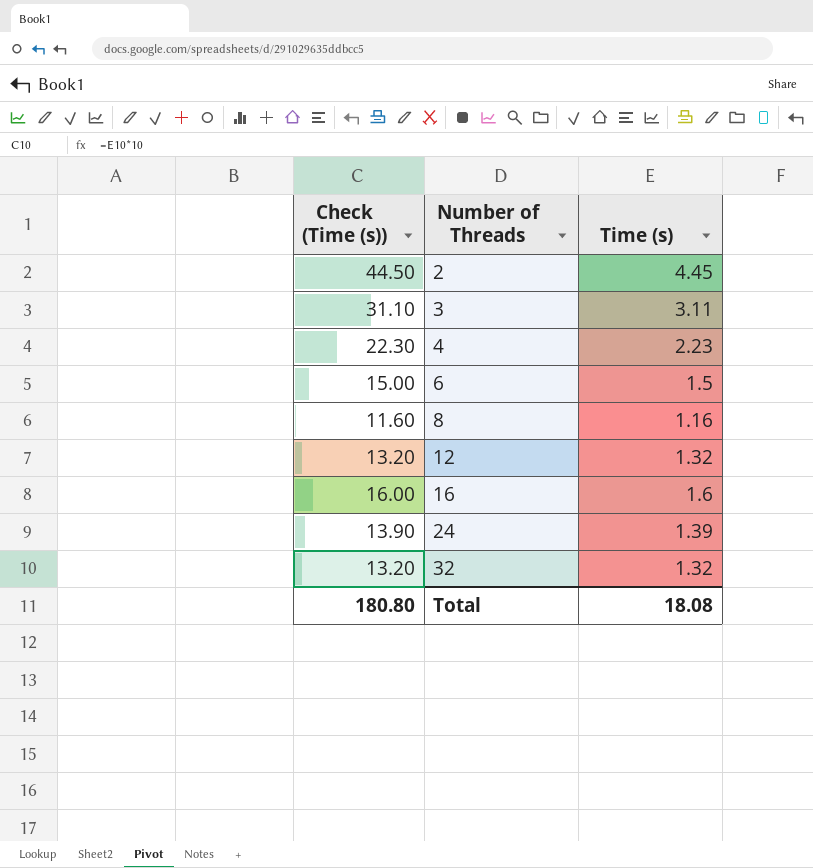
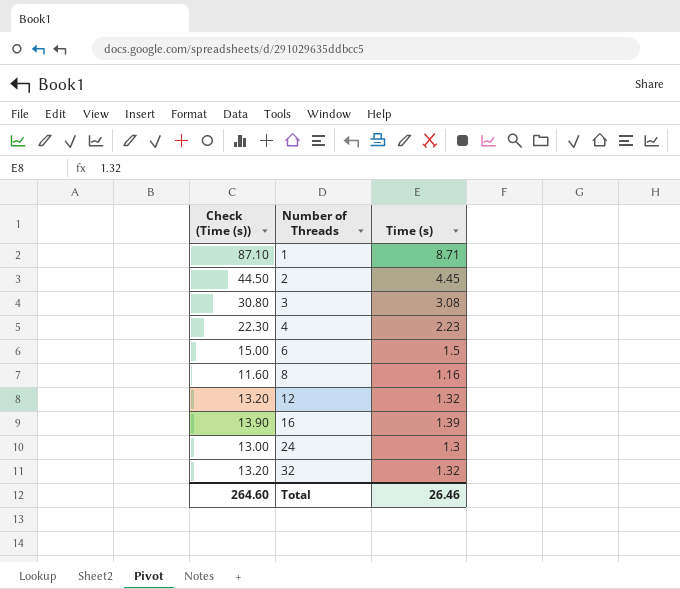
row 1: none -> 87.10 | 8.71
3 | Check (Time (s)): 31.10 -> 30.80
3 | Time (s): 3.11 -> 3.08
16 | Check (Time (s)): 16.00 -> 13.90
16 | Time (s): 1.6 -> 1.39
24 | Check (Time (s)): 13.90 -> 13.00
24 | Time (s): 1.39 -> 1.3
Total | Check (Time (s)): 180.80 -> 264.60
Total | Time (s): 18.08 -> 26.46

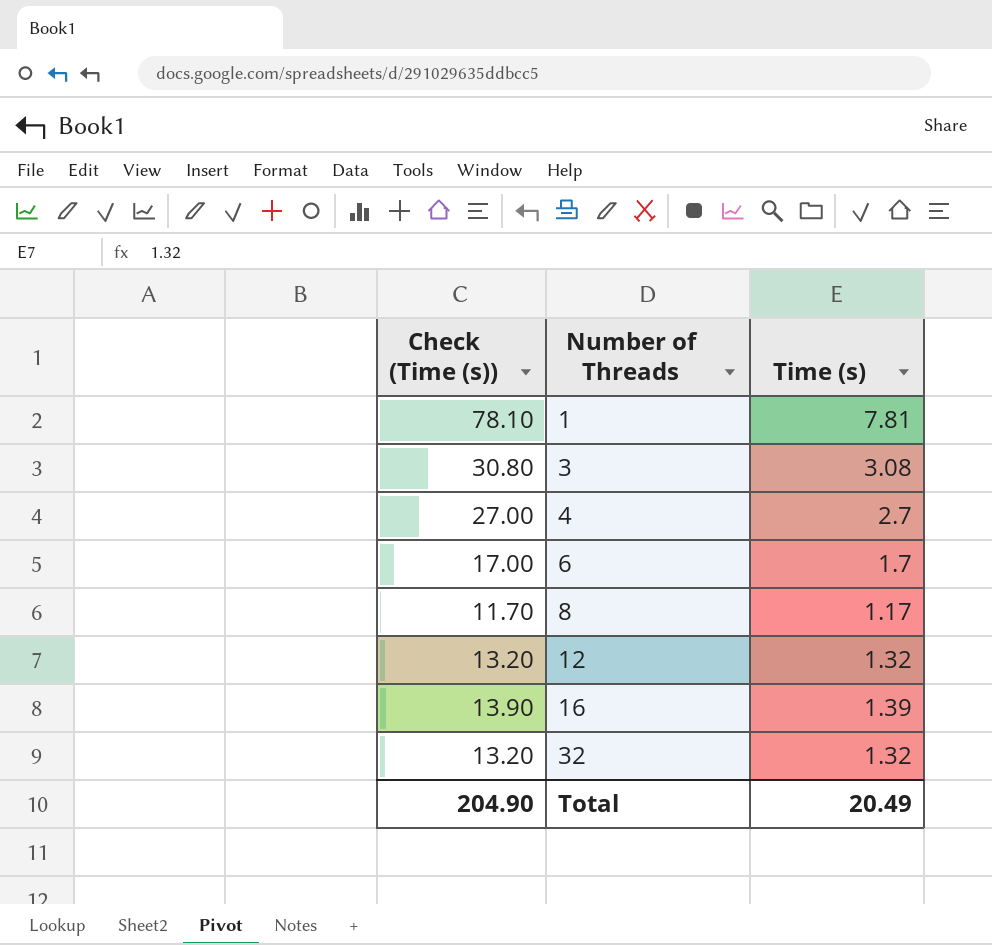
row 2: 44.50 | 4.45 -> none
row 24: 13.00 | 1.3 -> none
1 | Check (Time (s)): 87.10 -> 78.10
1 | Time (s): 8.71 -> 7.81
4 | Check (Time (s)): 22.30 -> 27.00
4 | Time (s): 2.23 -> 2.7
6 | Check (Time (s)): 15.00 -> 17.00
6 | Time (s): 1.5 -> 1.7
8 | Check (Time (s)): 11.60 -> 11.70
8 | Time (s): 1.16 -> 1.17
Total | Check (Time (s)): 264.60 -> 204.90
Total | Time (s): 26.46 -> 20.49

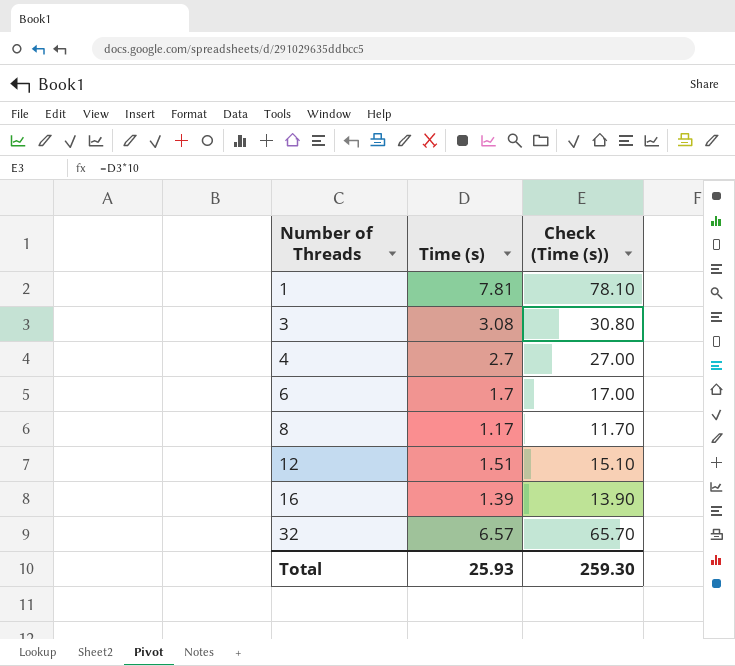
column Check (Time (s)) | position: 1 -> 3
12 | Time (s): 1.32 -> 1.51
12 | Check (Time (s)): 13.20 -> 15.10
32 | Time (s): 1.32 -> 6.57
32 | Check (Time (s)): 13.20 -> 65.70
Total | Time (s): 20.49 -> 25.93
Total | Check (Time (s)): 204.90 -> 259.30

